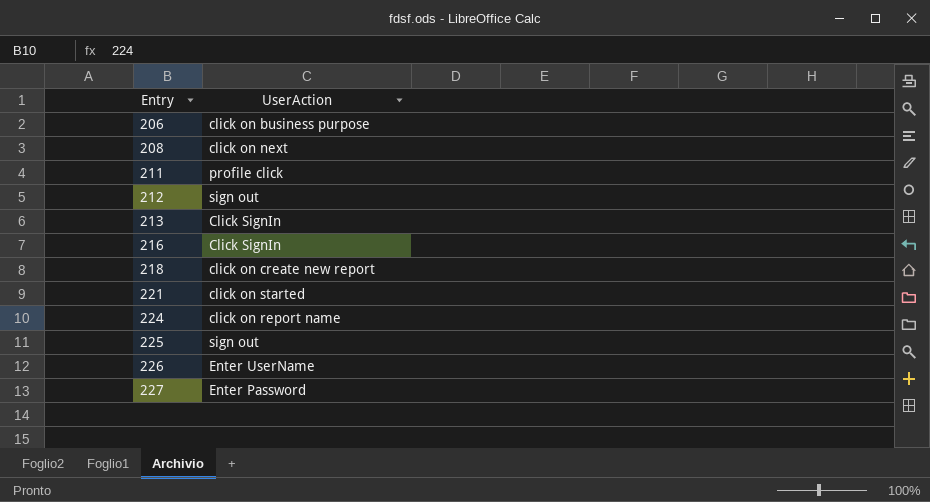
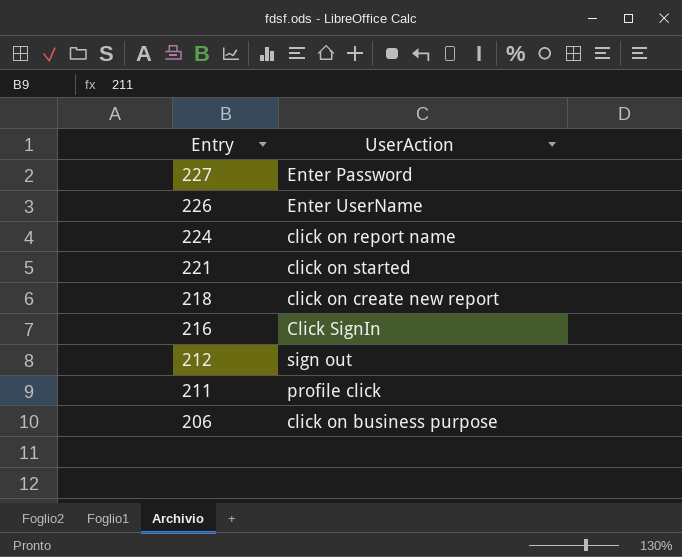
row order: Entry ascending -> Entry descending
row 208: click on next -> none
row 213: Click SignIn -> none
row 225: sign out -> none

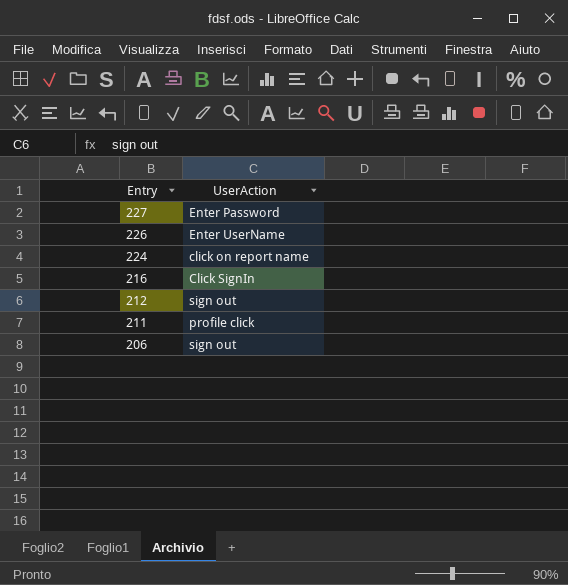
row 221: click on started -> none
row 218: click on create new report -> none
206 | UserAction: click on business purpose -> sign out

